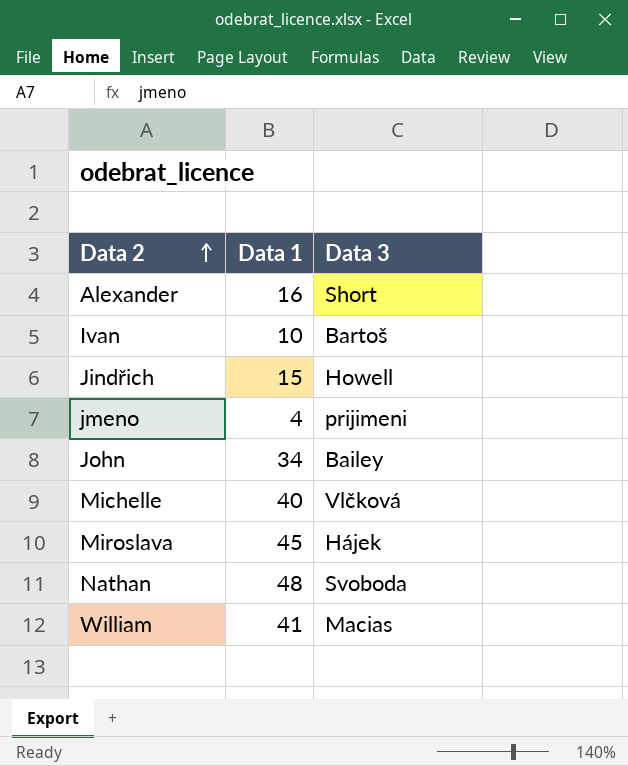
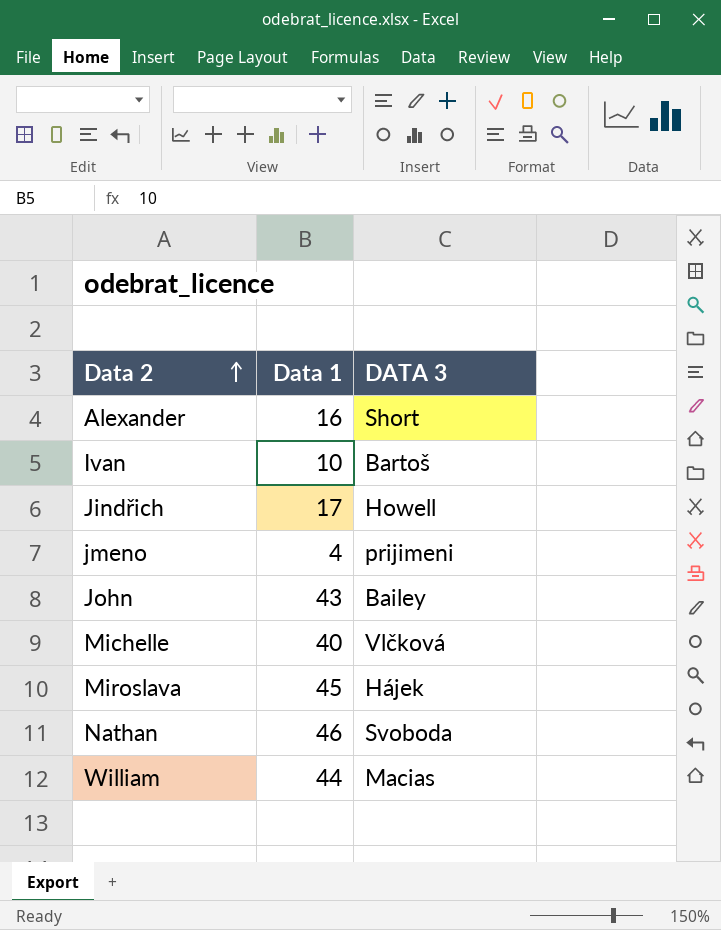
column name: Data 3 -> DATA 3
Jindřich | Data 1: 15 -> 17
John | Data 1: 34 -> 43
Nathan | Data 1: 48 -> 46
William | Data 1: 41 -> 44

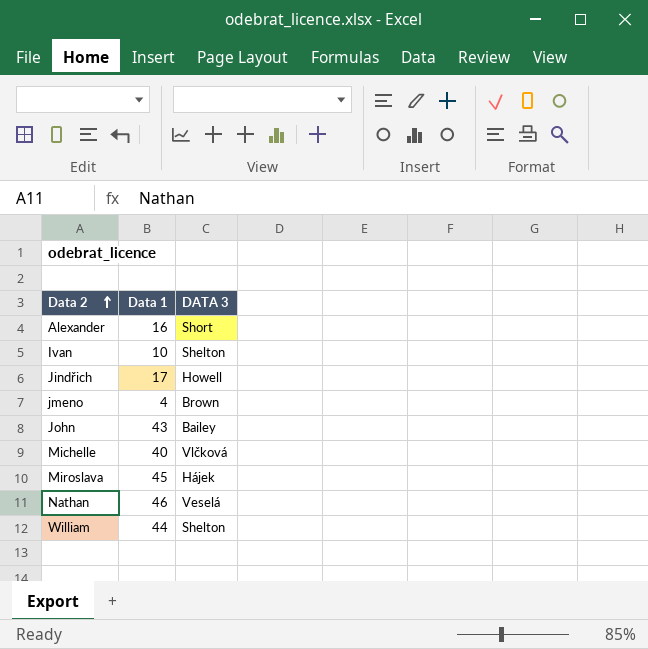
Ivan | DATA 3: Bartoš -> Shelton
jmeno | DATA 3: prijimeni -> Brown
Nathan | DATA 3: Svoboda -> Veselá
William | DATA 3: Macias -> Shelton

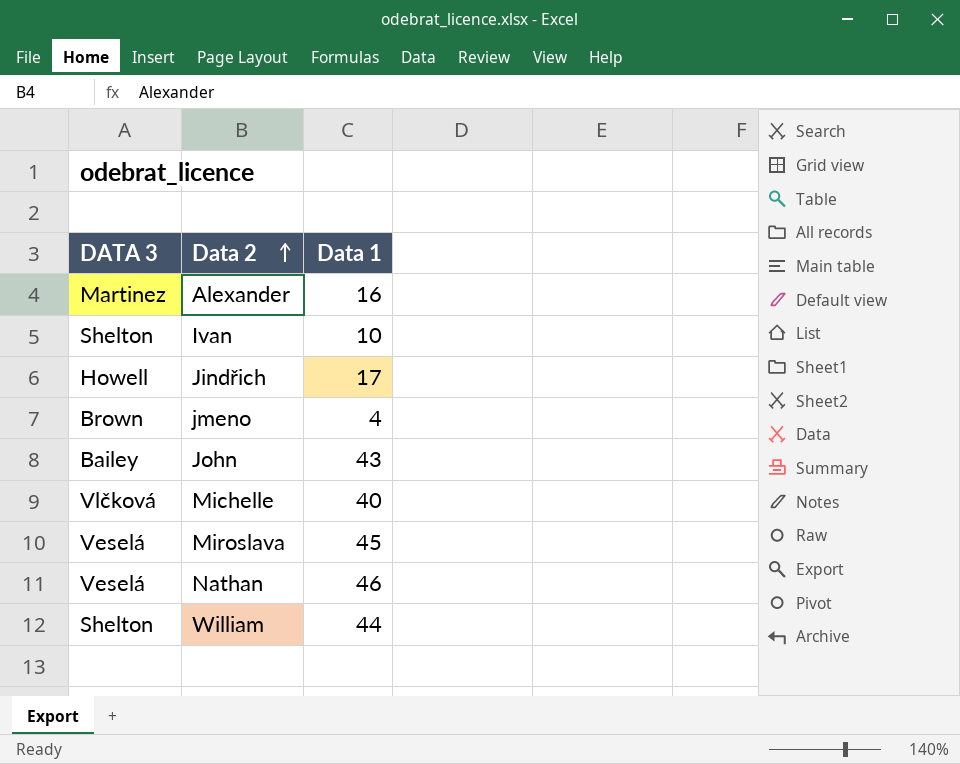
column DATA 3 | position: 3 -> 1
Alexander | DATA 3: Short -> Martinez
Miroslava | DATA 3: Hájek -> Veselá

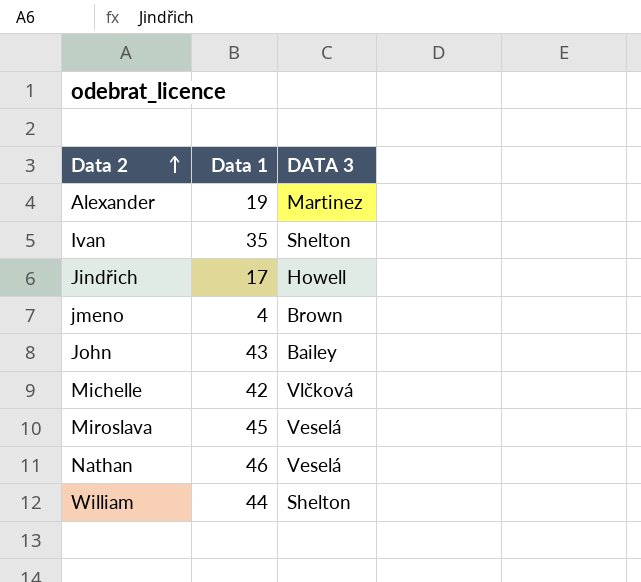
column DATA 3 | position: 1 -> 3
Alexander | Data 1: 16 -> 19
Ivan | Data 1: 10 -> 35
Michelle | Data 1: 40 -> 42

